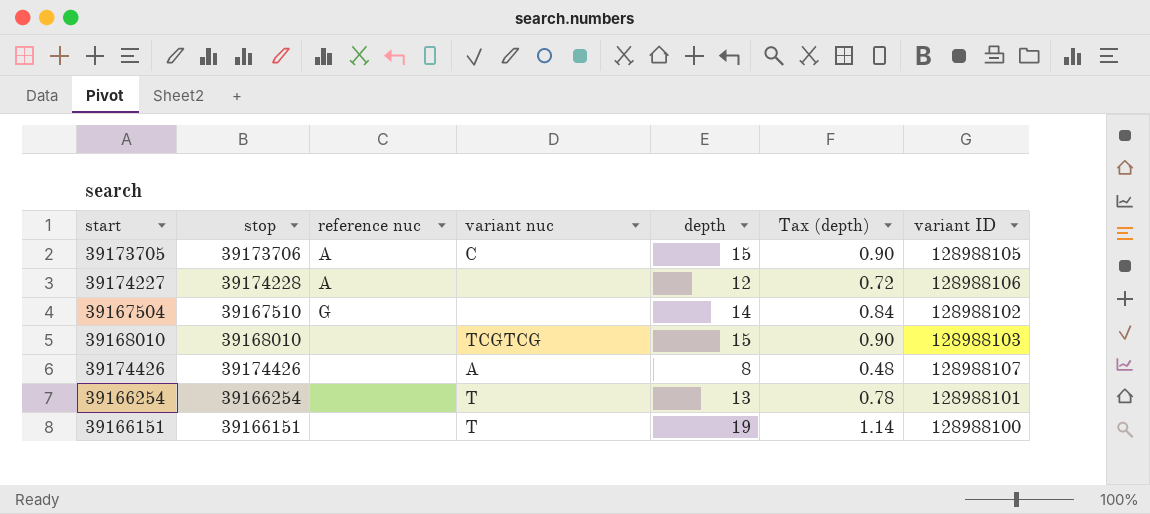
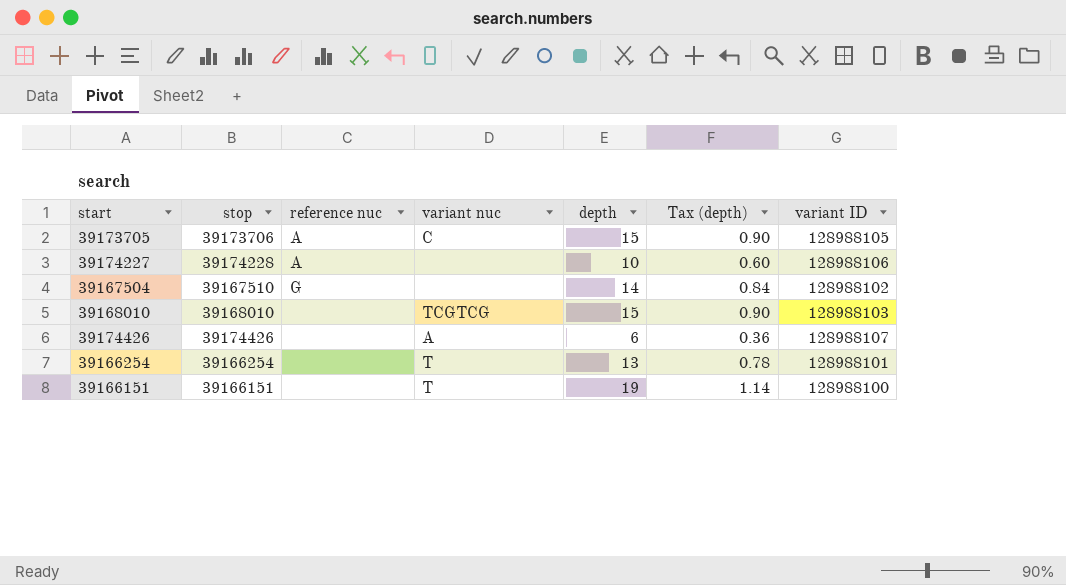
39174227 | depth: 12 -> 10
39174227 | Tax (depth): 0.72 -> 0.60
39174426 | depth: 8 -> 6
39174426 | Tax (depth): 0.48 -> 0.36

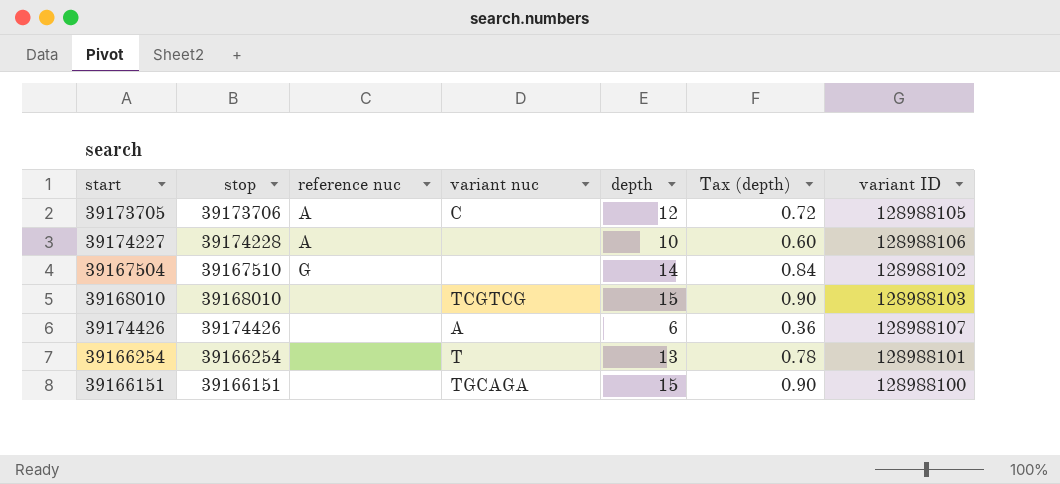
39173705 | depth: 15 -> 12
39173705 | Tax (depth): 0.90 -> 0.72
39166151 | variant nuc: T -> TGCAGA
39166151 | depth: 19 -> 15
39166151 | Tax (depth): 1.14 -> 0.90

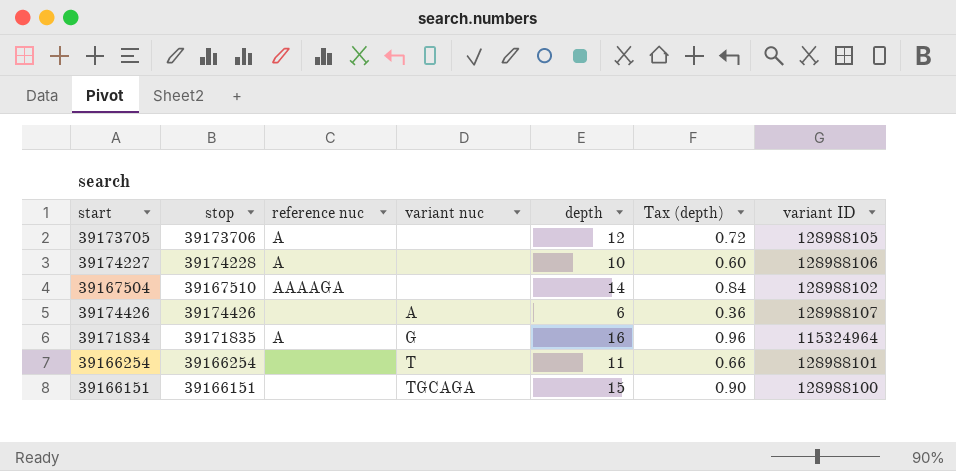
row 39168010: 39168010 | none | TCGTCG | 15 | 0.90 | 128988103 -> none
39173705 | variant nuc: C -> none
39167504 | reference nuc: G -> AAAAGA
row 39171834: none -> 39171835 | A | G | 16 | 0.96 | 115324964
39166254 | depth: 13 -> 11
39166254 | Tax (depth): 0.78 -> 0.66

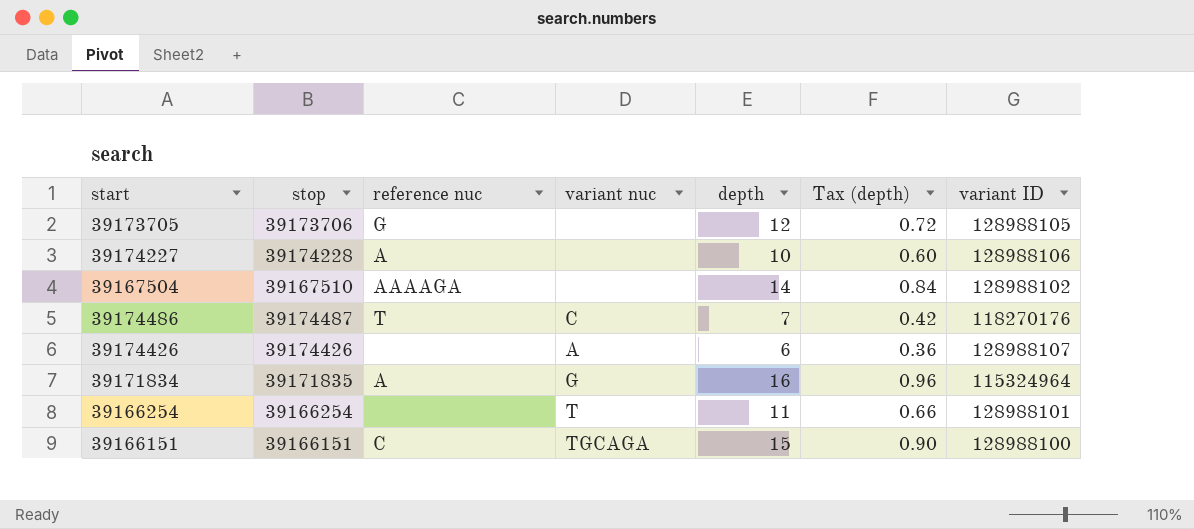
39173705 | reference nuc: A -> G
row 39174486: none -> 39174487 | T | C | 7 | 0.42 | 118270176
39166151 | reference nuc: none -> C

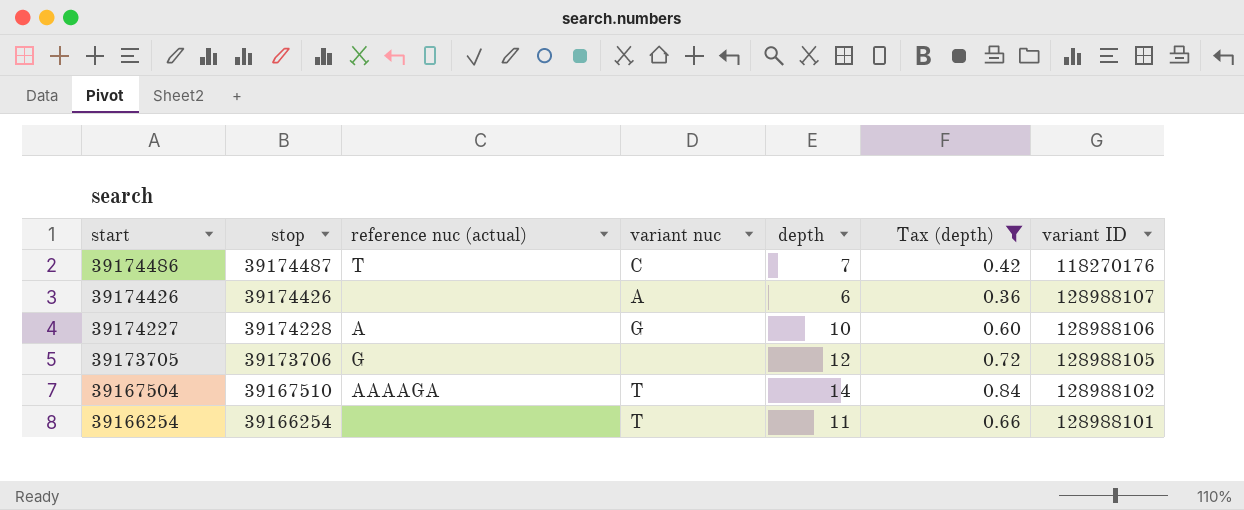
filter: none -> Tax (depth) <= 0.84
row order: none -> start descending
column name: reference nuc -> reference nuc (actual)
39174227 | variant nuc: none -> G
39167504 | variant nuc: none -> T

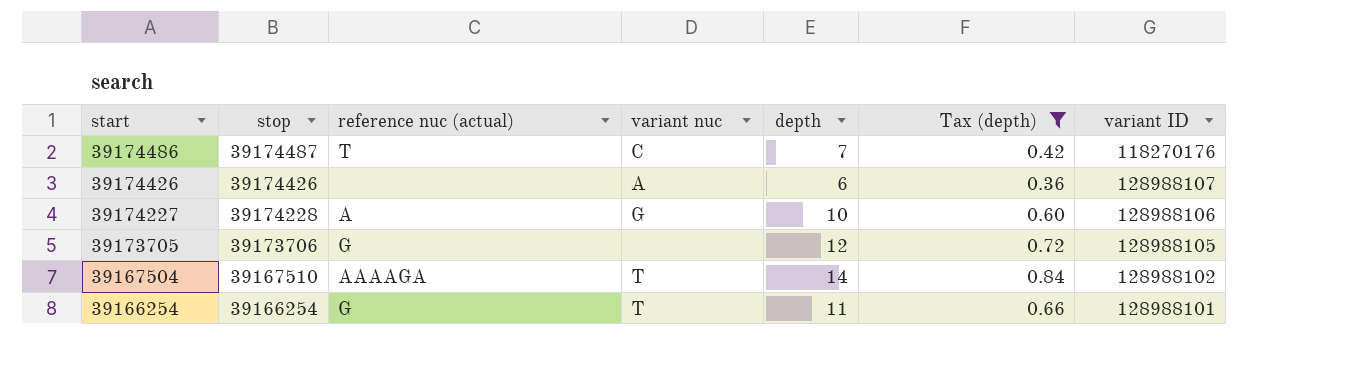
39166254 | reference nuc (actual): none -> G

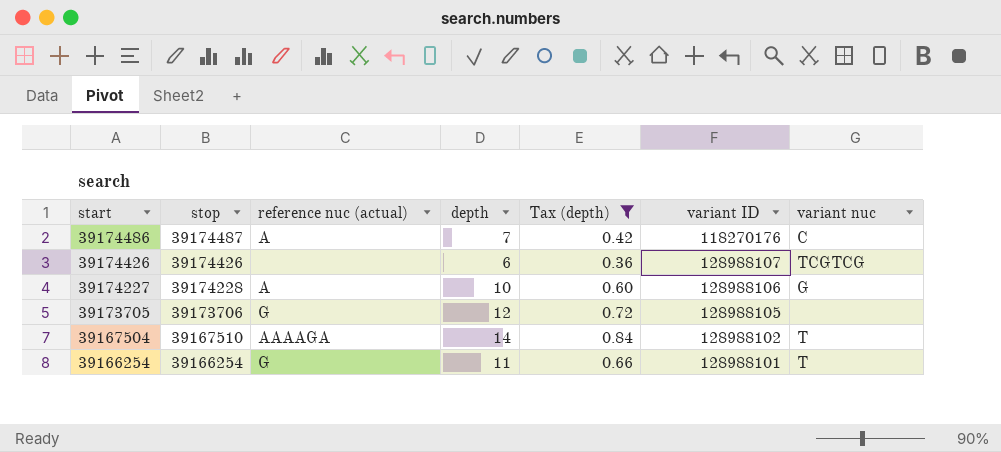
column variant nuc | position: 4 -> 7
39174486 | reference nuc (actual): T -> A
39174426 | variant nuc: A -> TCGTCG

